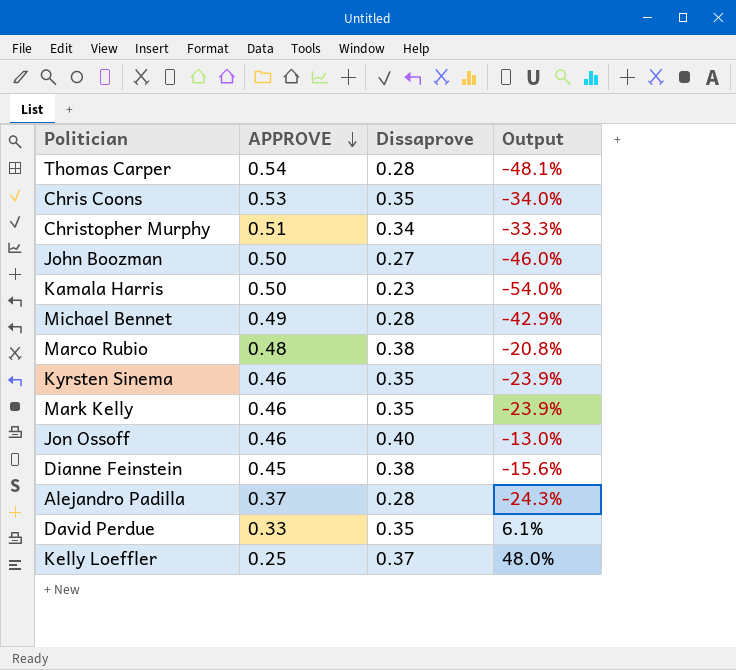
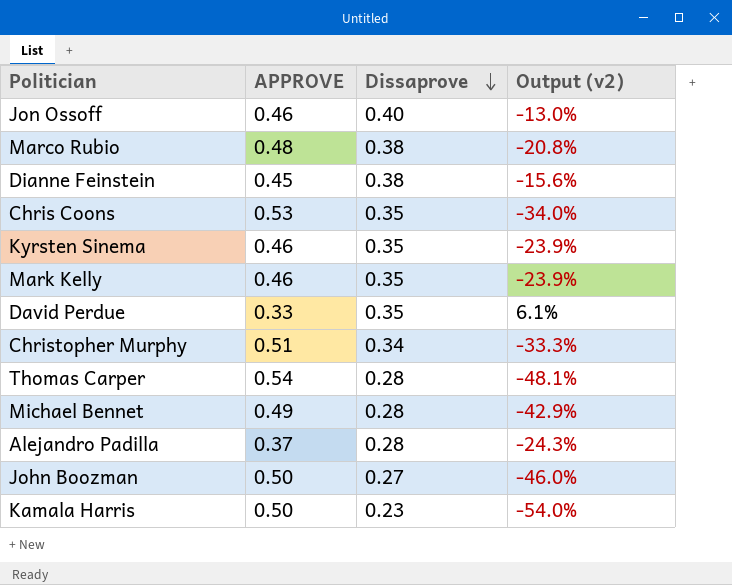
row order: APPROVE descending -> Dissaprove descending
column name: Output -> Output (v2)
row Kelly Loeffler: 0.25 | 0.37 | 48.0% -> none

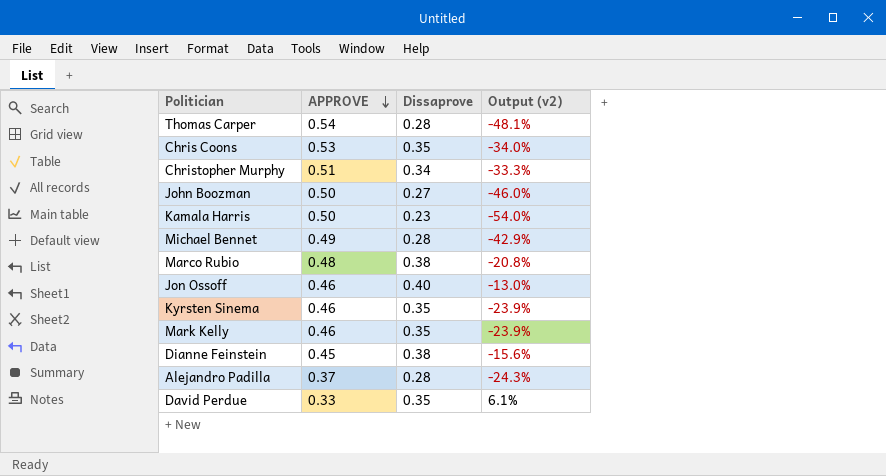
row order: Dissaprove descending -> APPROVE descending

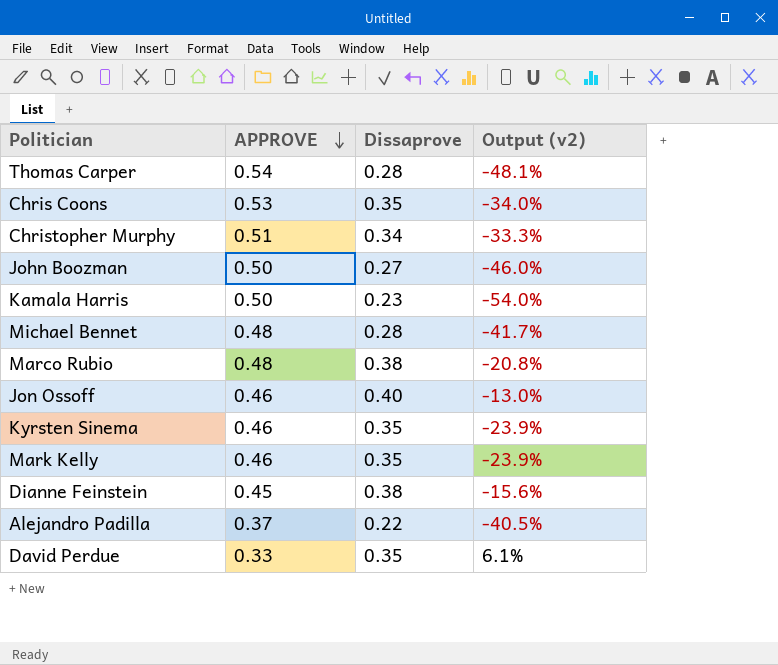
Michael Bennet | APPROVE: 0.49 -> 0.48
Michael Bennet | Output (v2): -42.9% -> -41.7%
Alejandro Padilla | Dissaprove: 0.28 -> 0.22
Alejandro Padilla | Output (v2): -24.3% -> -40.5%

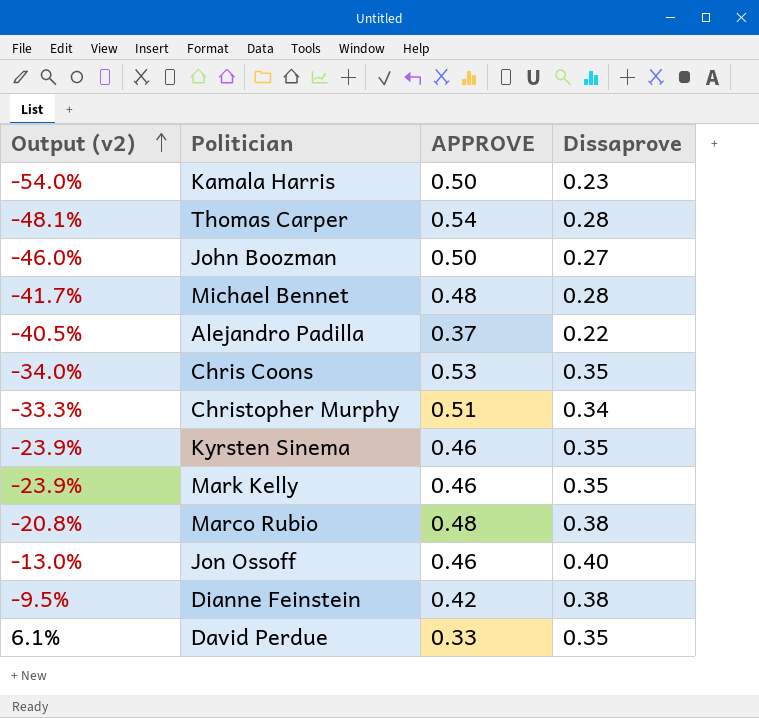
row order: APPROVE descending -> Output (v2) ascending
column Output (v2) | position: 4 -> 1
Dianne Feinstein | Output (v2): -15.6% -> -9.5%
Dianne Feinstein | APPROVE: 0.45 -> 0.42

